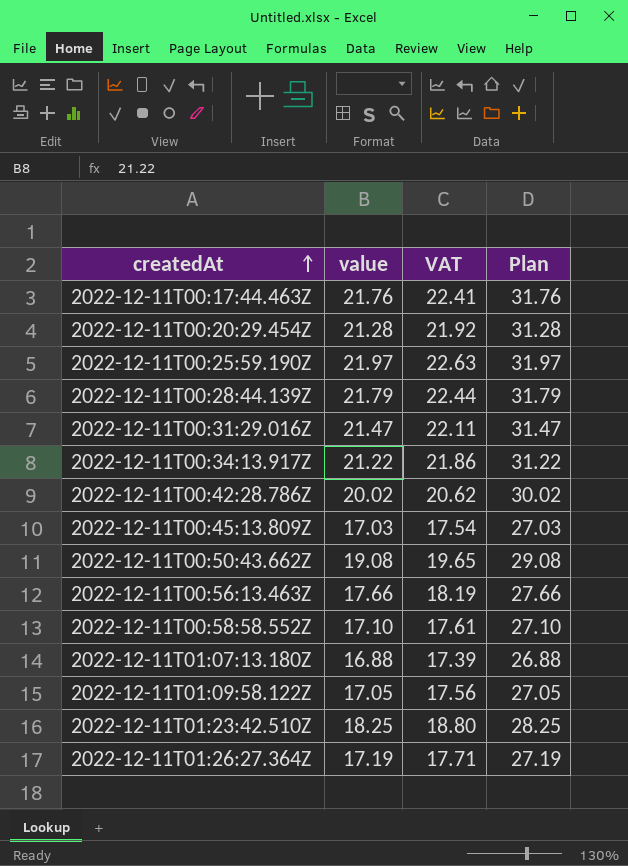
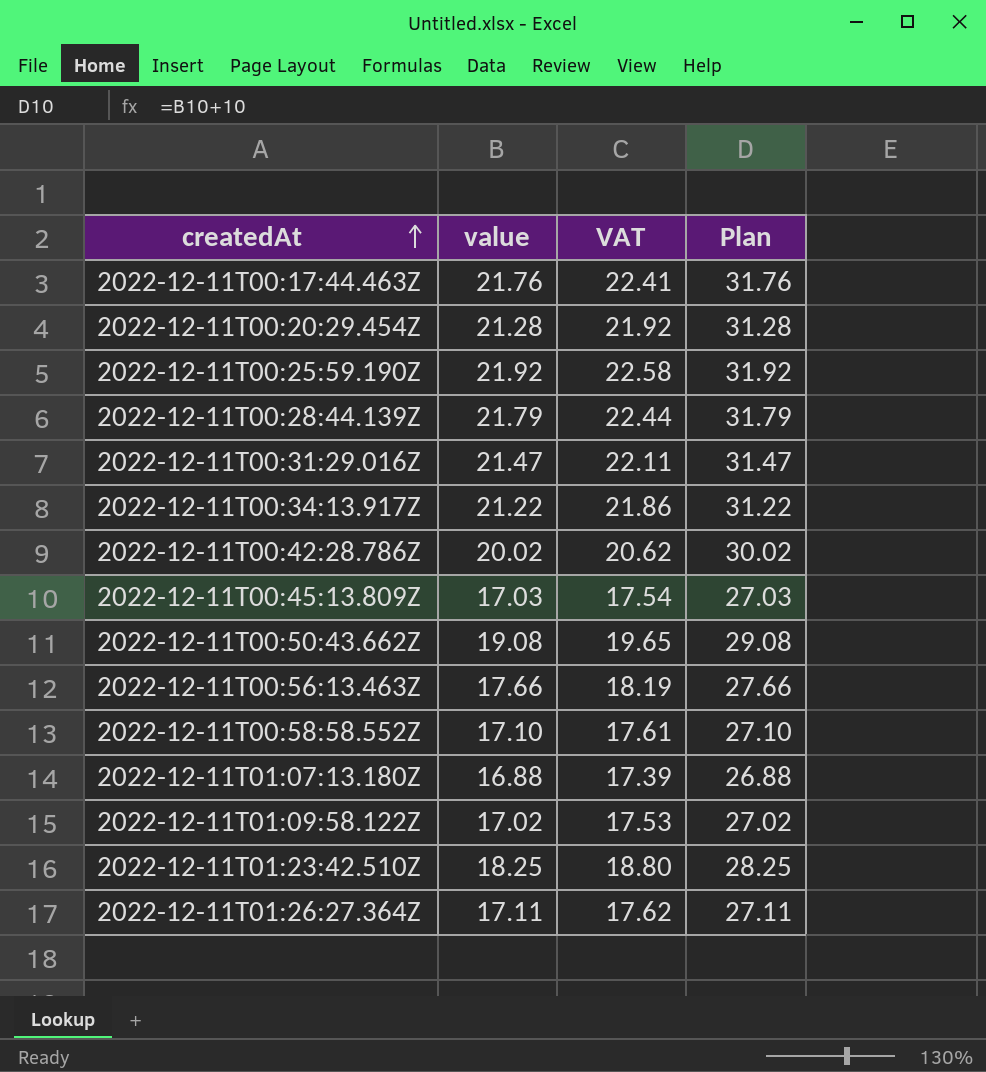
2022-12-11T00:25:59.190Z | value: 21.97 -> 21.92
2022-12-11T00:25:59.190Z | VAT: 22.63 -> 22.58
2022-12-11T00:25:59.190Z | Plan: 31.97 -> 31.92
2022-12-11T01:09:58.122Z | value: 17.05 -> 17.02
2022-12-11T01:09:58.122Z | VAT: 17.56 -> 17.53
2022-12-11T01:09:58.122Z | Plan: 27.05 -> 27.02
2022-12-11T01:26:27.364Z | value: 17.19 -> 17.11
2022-12-11T01:26:27.364Z | VAT: 17.71 -> 17.62
2022-12-11T01:26:27.364Z | Plan: 27.19 -> 27.11

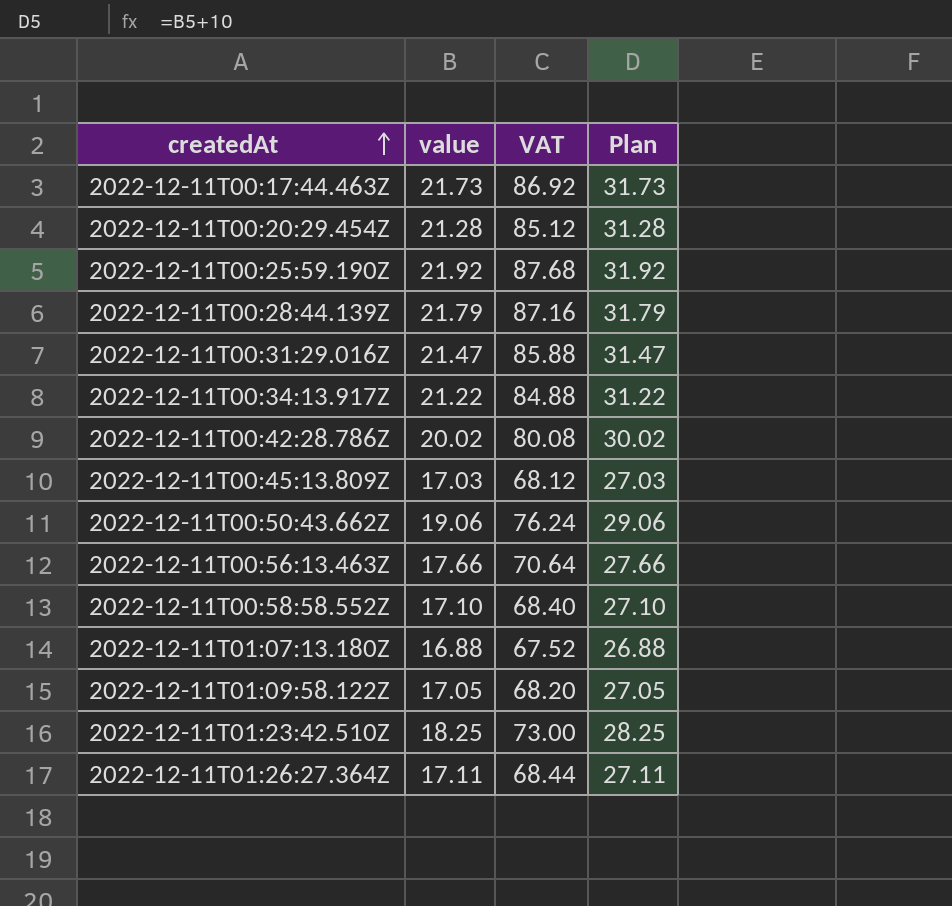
column VAT | formula: [value] * 1.03 -> [value] * 4
2022-12-11T00:17:44.463Z | value: 21.76 -> 21.73
2022-12-11T00:17:44.463Z | Plan: 31.76 -> 31.73
2022-12-11T00:50:43.662Z | value: 19.08 -> 19.06
2022-12-11T00:50:43.662Z | Plan: 29.08 -> 29.06
2022-12-11T01:09:58.122Z | value: 17.02 -> 17.05
2022-12-11T01:09:58.122Z | Plan: 27.02 -> 27.05

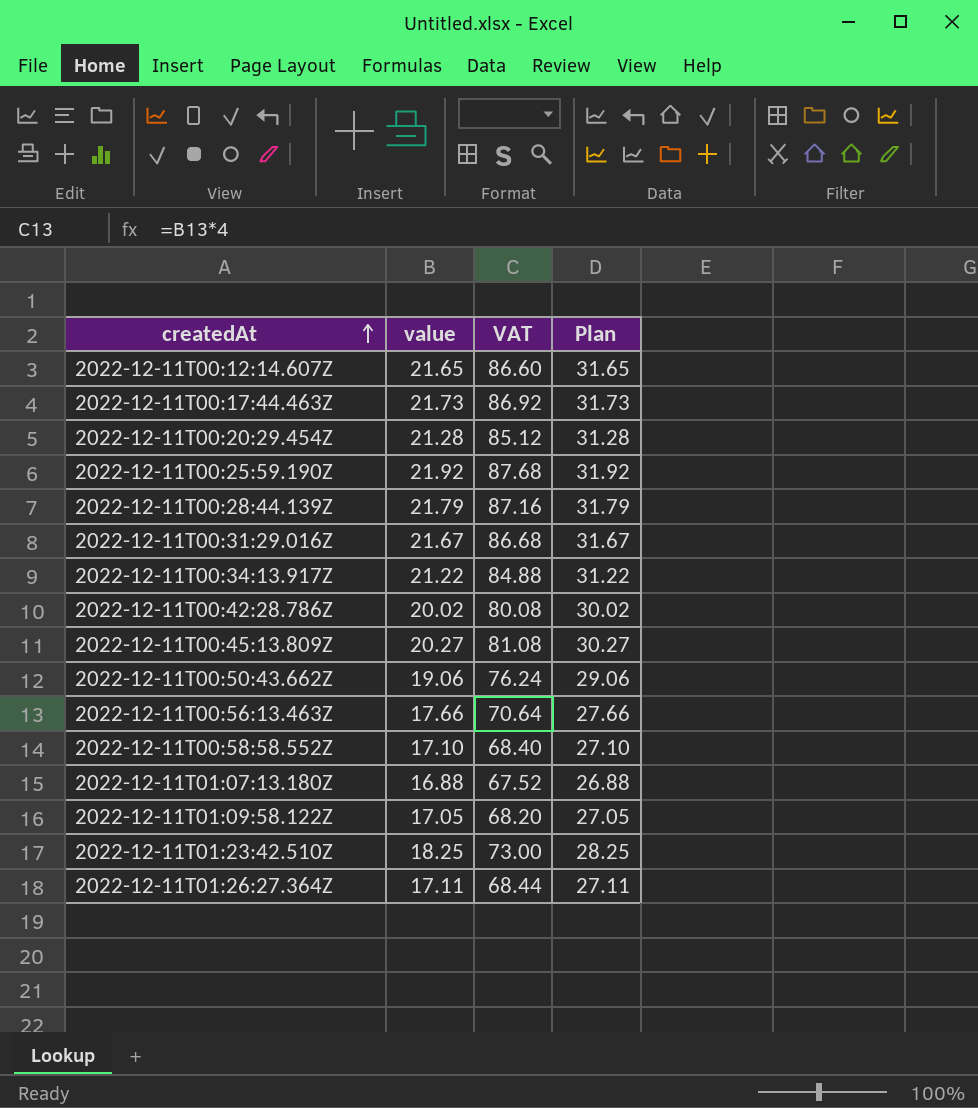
row 2022-12-11T00:12:14.607Z: none -> 21.65 | 86.60 | 31.65
2022-12-11T00:31:29.016Z | value: 21.47 -> 21.67
2022-12-11T00:31:29.016Z | VAT: 85.88 -> 86.68
2022-12-11T00:31:29.016Z | Plan: 31.47 -> 31.67
2022-12-11T00:45:13.809Z | value: 17.03 -> 20.27
2022-12-11T00:45:13.809Z | VAT: 68.12 -> 81.08
2022-12-11T00:45:13.809Z | Plan: 27.03 -> 30.27

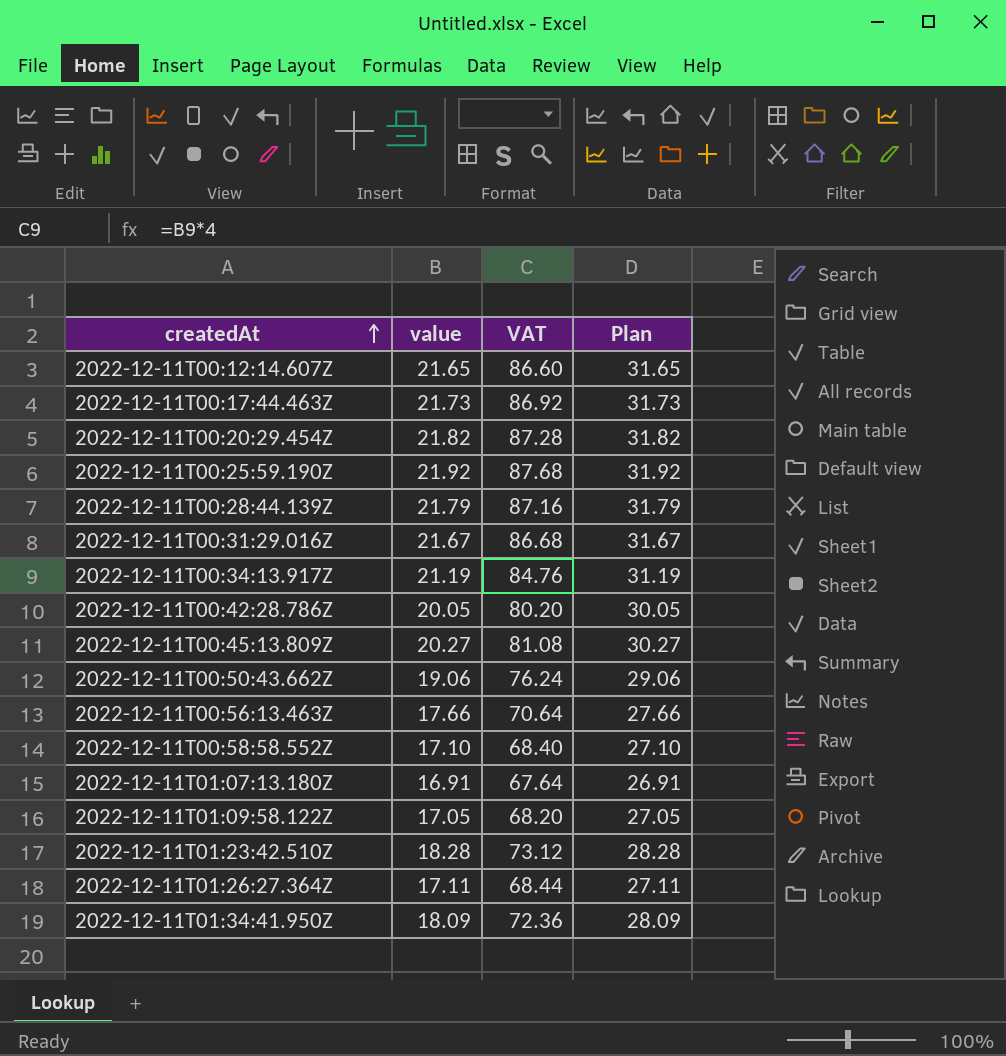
2022-12-11T00:20:29.454Z | value: 21.28 -> 21.82
2022-12-11T00:20:29.454Z | VAT: 85.12 -> 87.28
2022-12-11T00:20:29.454Z | Plan: 31.28 -> 31.82
2022-12-11T00:34:13.917Z | value: 21.22 -> 21.19
2022-12-11T00:34:13.917Z | VAT: 84.88 -> 84.76
2022-12-11T00:34:13.917Z | Plan: 31.22 -> 31.19
2022-12-11T00:42:28.786Z | value: 20.02 -> 20.05
2022-12-11T00:42:28.786Z | VAT: 80.08 -> 80.20
2022-12-11T00:42:28.786Z | Plan: 30.02 -> 30.05
2022-12-11T01:07:13.180Z | value: 16.88 -> 16.91
2022-12-11T01:07:13.180Z | VAT: 67.52 -> 67.64
2022-12-11T01:07:13.180Z | Plan: 26.88 -> 26.91
2022-12-11T01:23:42.510Z | value: 18.25 -> 18.28
2022-12-11T01:23:42.510Z | VAT: 73.00 -> 73.12
2022-12-11T01:23:42.510Z | Plan: 28.25 -> 28.28
row 2022-12-11T01:34:41.950Z: none -> 18.09 | 72.36 | 28.09

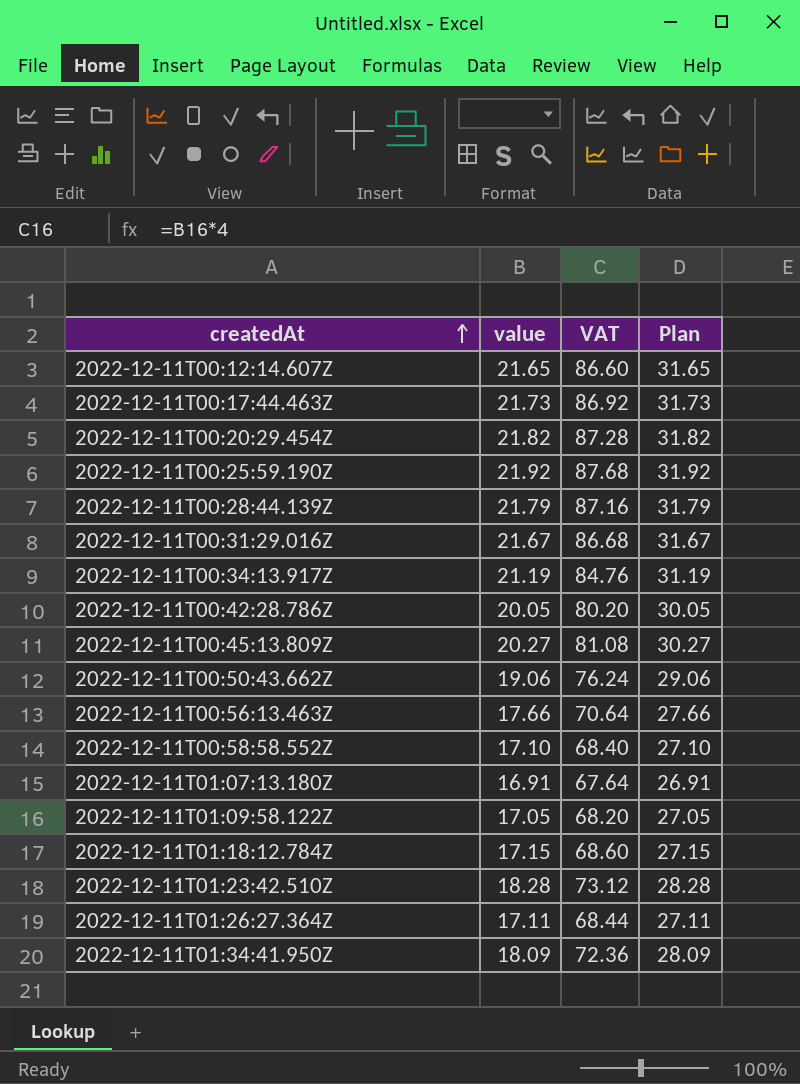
row 2022-12-11T01:18:12.784Z: none -> 17.15 | 68.60 | 27.15

